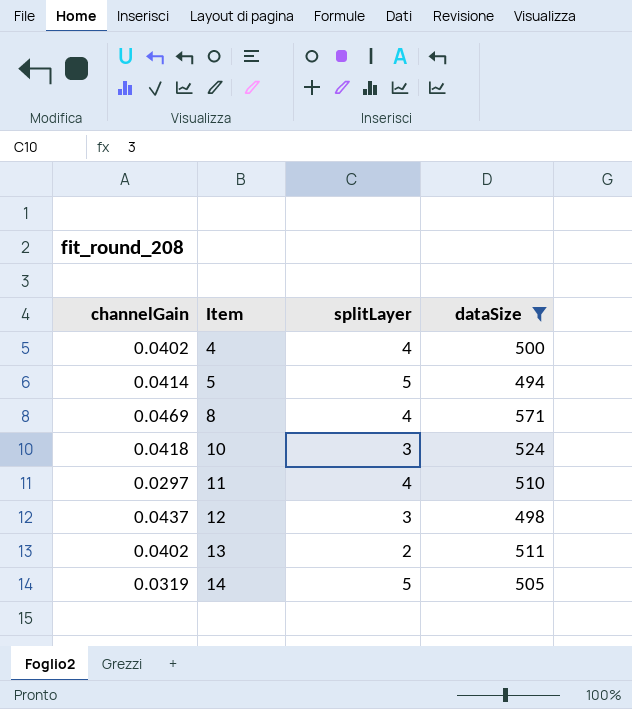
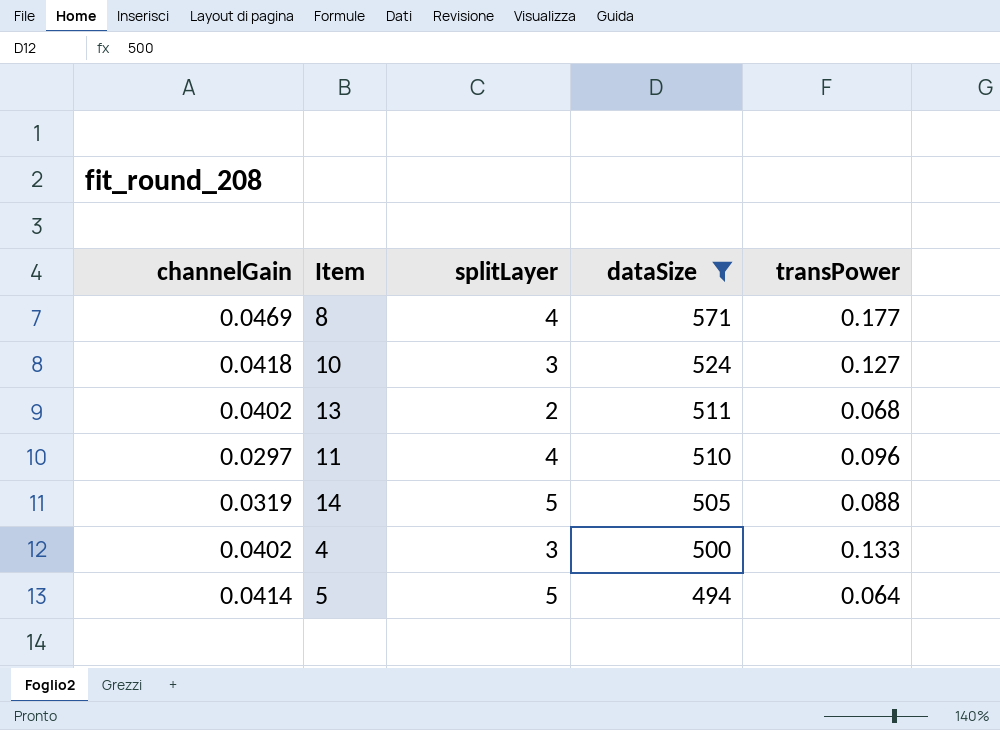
row order: Item ascending -> dataSize descending
column transPower | position: none -> 5
row 12: 0.0437 | 3 | 498 -> none
4 | splitLayer: 4 -> 3

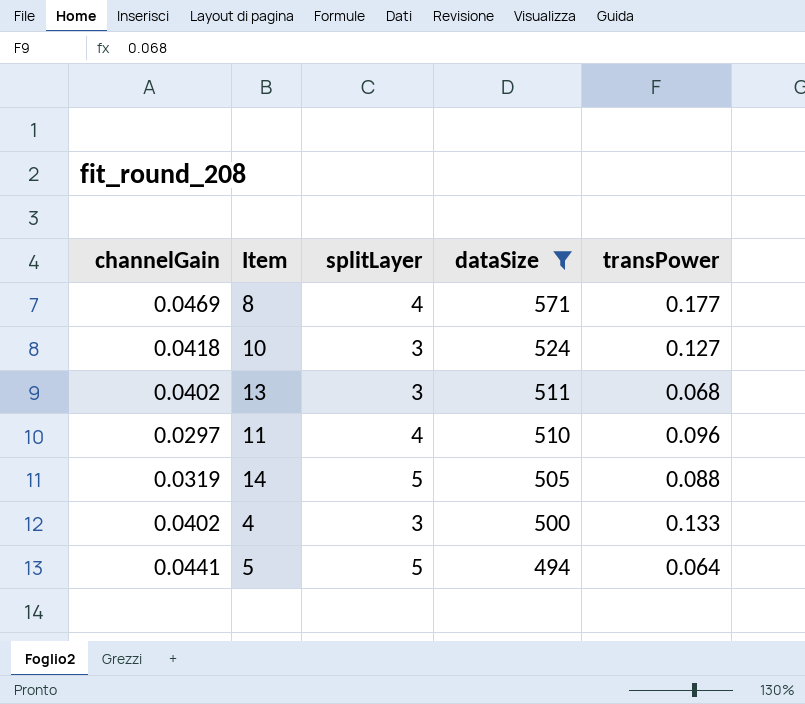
13 | splitLayer: 2 -> 3
5 | channelGain: 0.0414 -> 0.0441

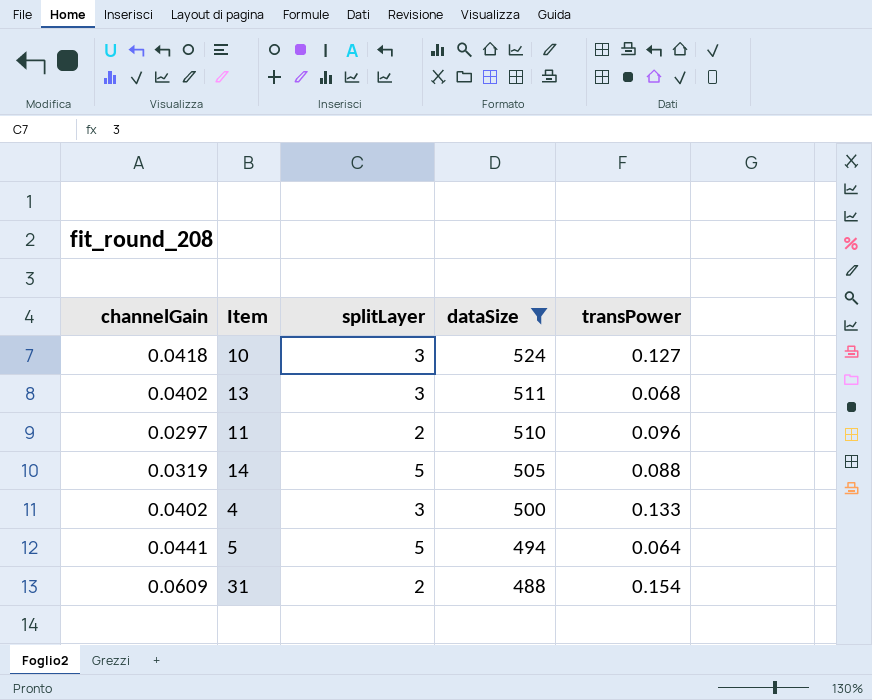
row 8: 0.0469 | 4 | 571 | 0.177 -> none
11 | splitLayer: 4 -> 2
row 31: none -> 0.0609 | 2 | 488 | 0.154

